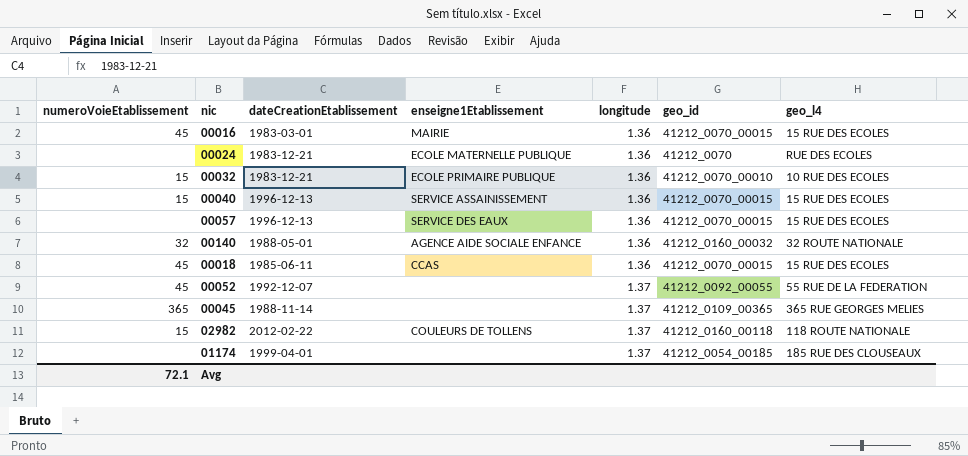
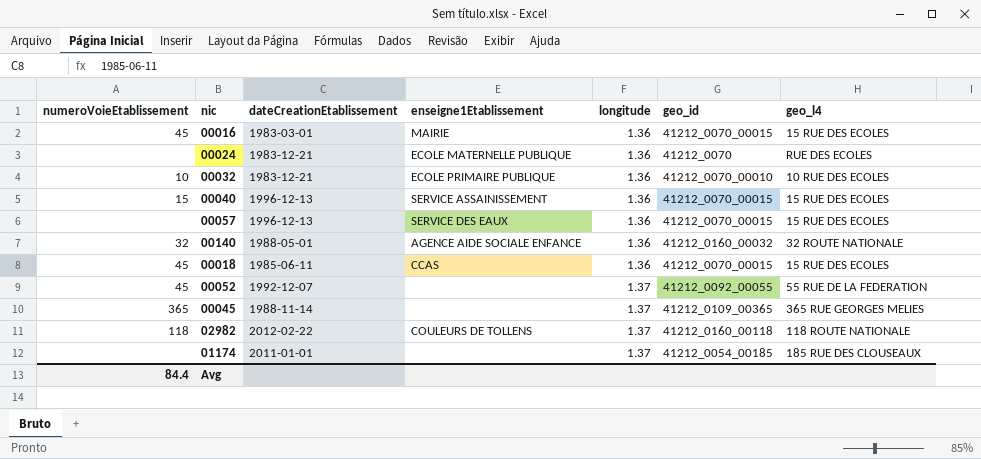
00032 | numeroVoieEtablissement: 15 -> 10
02982 | numeroVoieEtablissement: 15 -> 118
01174 | dateCreationEtablissement: 1999-04-01 -> 2011-01-01
Avg | numeroVoieEtablissement: 72.1 -> 84.4

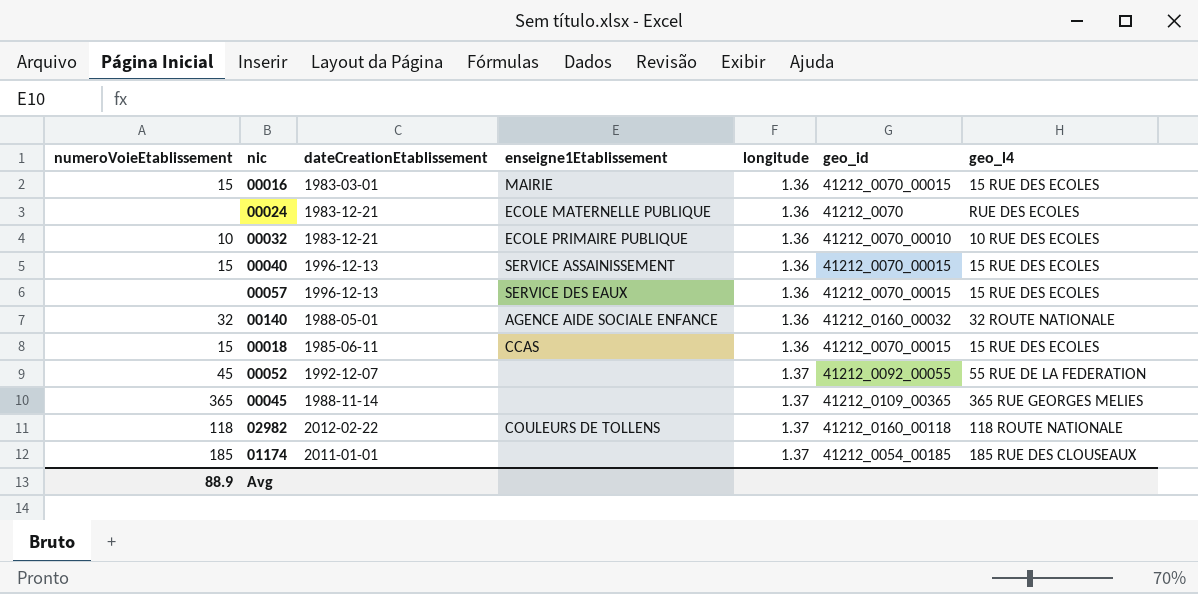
00016 | numeroVoieEtablissement: 45 -> 15
00018 | numeroVoieEtablissement: 45 -> 15
01174 | numeroVoieEtablissement: none -> 185
Avg | numeroVoieEtablissement: 84.4 -> 88.9

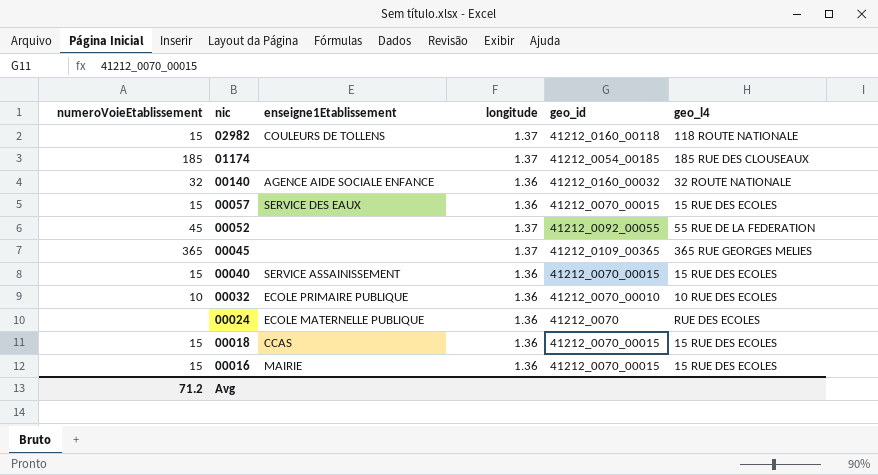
row order: longitude ascending -> nic descending
column dateCreationEtablissement | position: 3 -> none
02982 | numeroVoieEtablissement: 118 -> 15
00057 | numeroVoieEtablissement: none -> 15
Avg | numeroVoieEtablissement: 88.9 -> 71.2

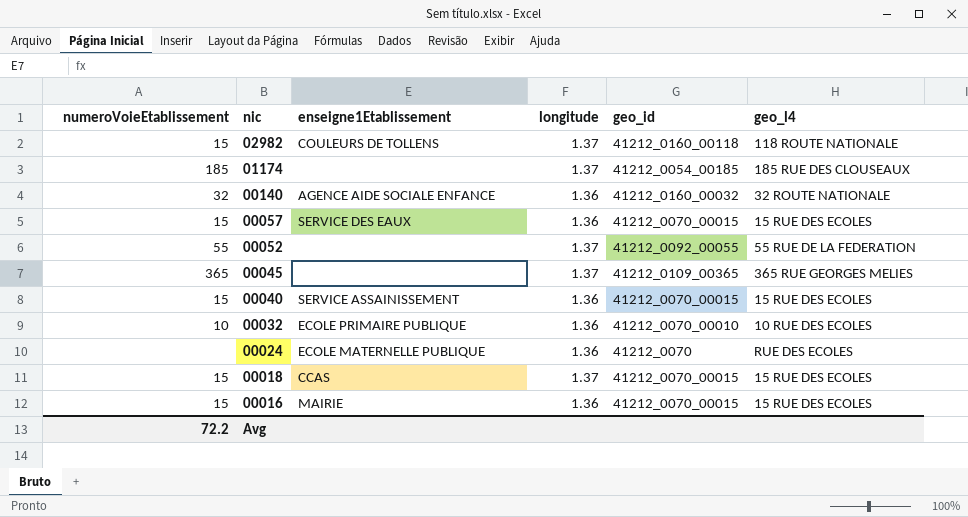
00052 | numeroVoieEtablissement: 45 -> 55
00018 | longitude: 1.36 -> 1.37
Avg | numeroVoieEtablissement: 71.2 -> 72.2

